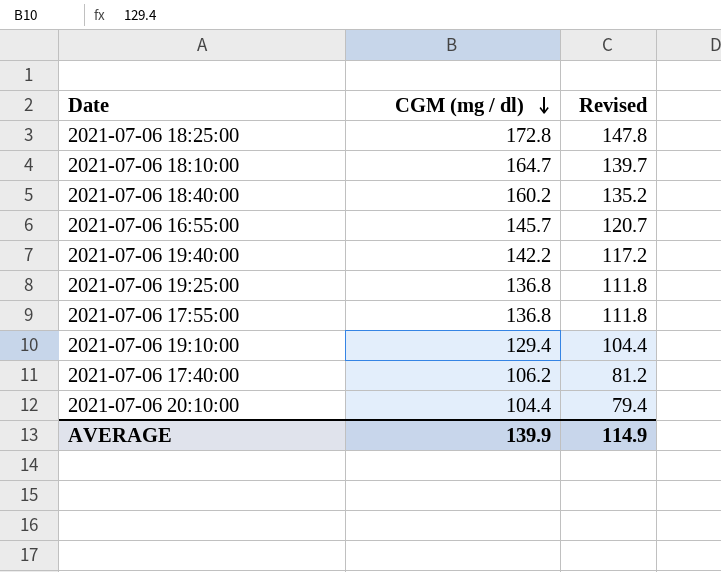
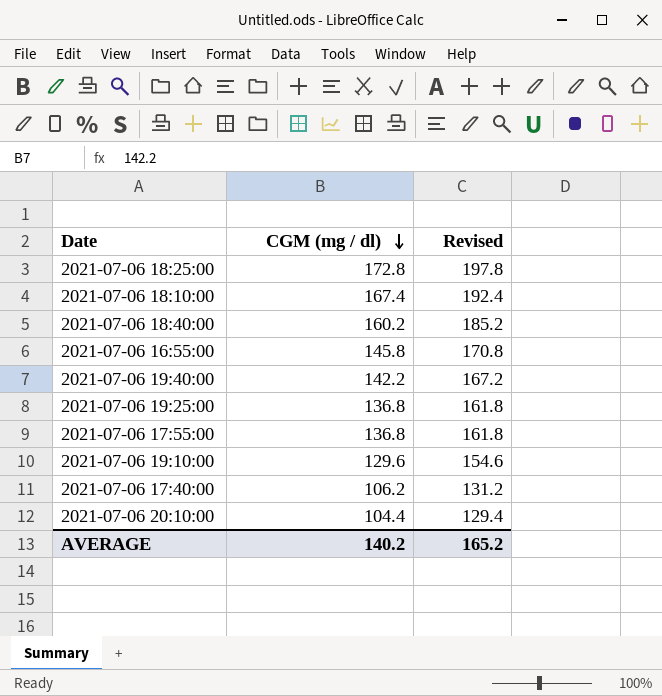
column Revised | formula: [CGM (mg / dl)] - 25 -> [CGM (mg / dl)] + 25
2021-07-06 18:10:00 | CGM (mg / dl): 164.7 -> 167.4
2021-07-06 16:55:00 | CGM (mg / dl): 145.7 -> 145.8
2021-07-06 19:10:00 | CGM (mg / dl): 129.4 -> 129.6
AVERAGE | CGM (mg / dl): 139.9 -> 140.2
AVERAGE | Revised: 114.9 -> 165.2

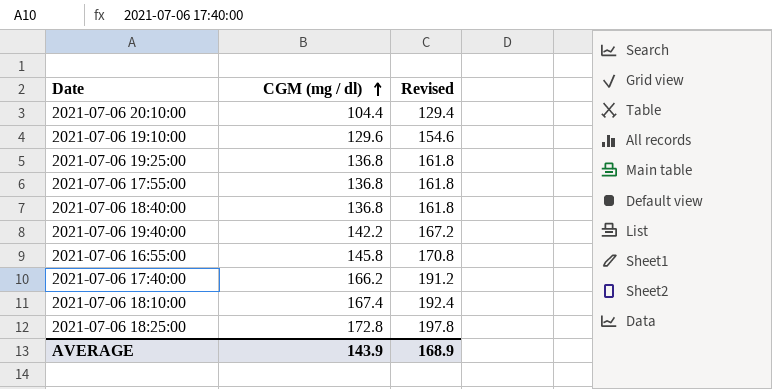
row order: CGM (mg / dl) descending -> CGM (mg / dl) ascending
2021-07-06 18:40:00 | CGM (mg / dl): 160.2 -> 136.8
2021-07-06 18:40:00 | Revised: 185.2 -> 161.8
2021-07-06 17:40:00 | CGM (mg / dl): 106.2 -> 166.2
2021-07-06 17:40:00 | Revised: 131.2 -> 191.2
AVERAGE | CGM (mg / dl): 140.2 -> 143.9
AVERAGE | Revised: 165.2 -> 168.9

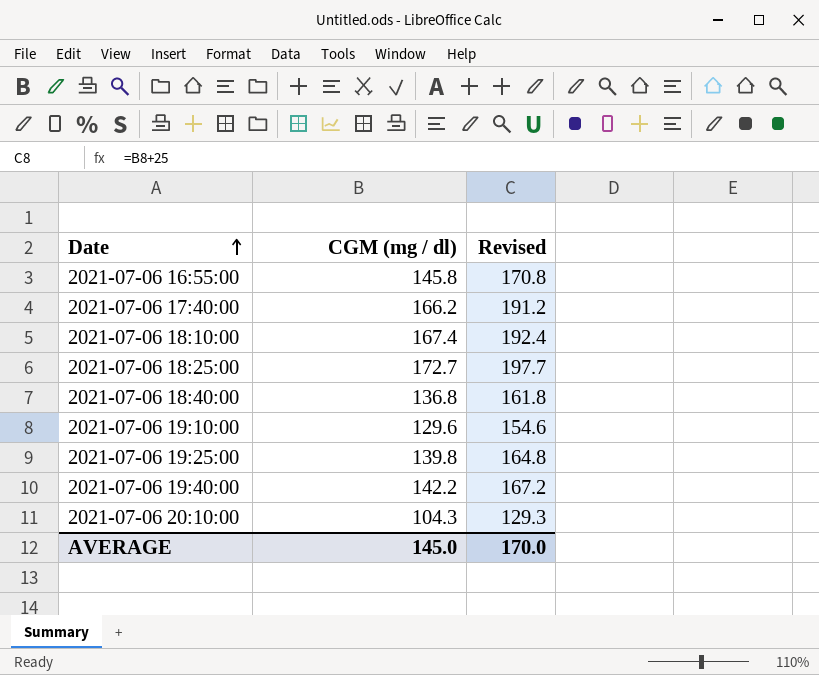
row order: CGM (mg / dl) ascending -> Date ascending
row 2021-07-06 17:55:00: 136.8 | 161.8 -> none
2021-07-06 18:25:00 | CGM (mg / dl): 172.8 -> 172.7
2021-07-06 18:25:00 | Revised: 197.8 -> 197.7
2021-07-06 19:25:00 | CGM (mg / dl): 136.8 -> 139.8
2021-07-06 19:25:00 | Revised: 161.8 -> 164.8
2021-07-06 20:10:00 | CGM (mg / dl): 104.4 -> 104.3
2021-07-06 20:10:00 | Revised: 129.4 -> 129.3
AVERAGE | CGM (mg / dl): 143.9 -> 145.0
AVERAGE | Revised: 168.9 -> 170.0

